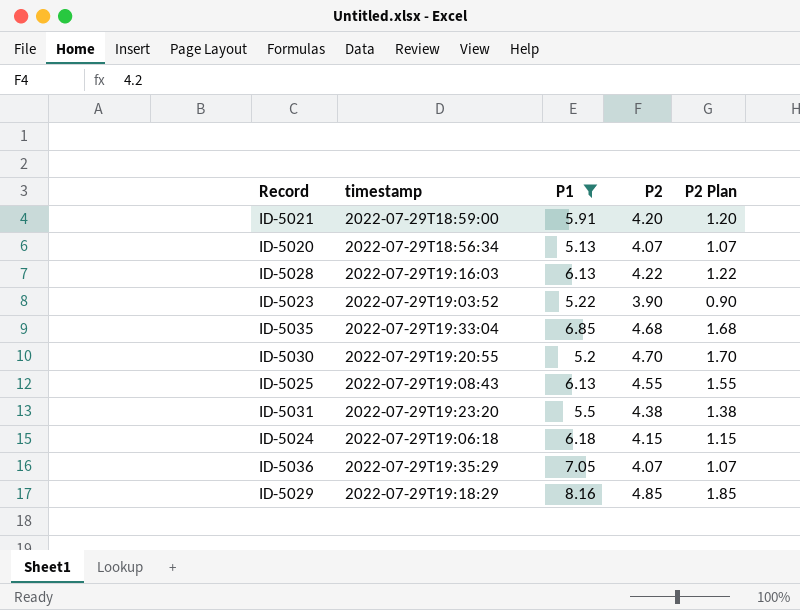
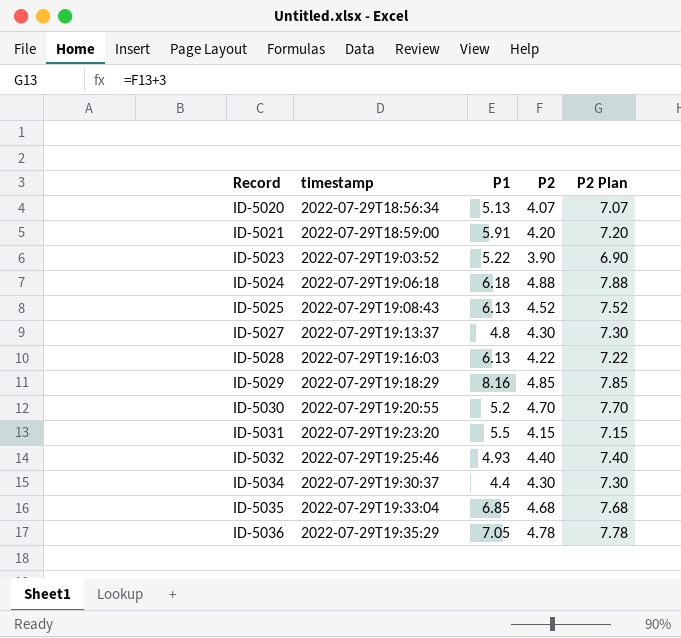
filter: P1 >= 5.13 -> none
row order: none -> Record ascending
column P2 Plan | formula: [P2] - 3 -> [P2] + 3
ID-5024 | P2: 4.15 -> 4.88
ID-5025 | P2: 4.55 -> 4.52
ID-5031 | P2: 4.38 -> 4.15
ID-5036 | P2: 4.07 -> 4.78

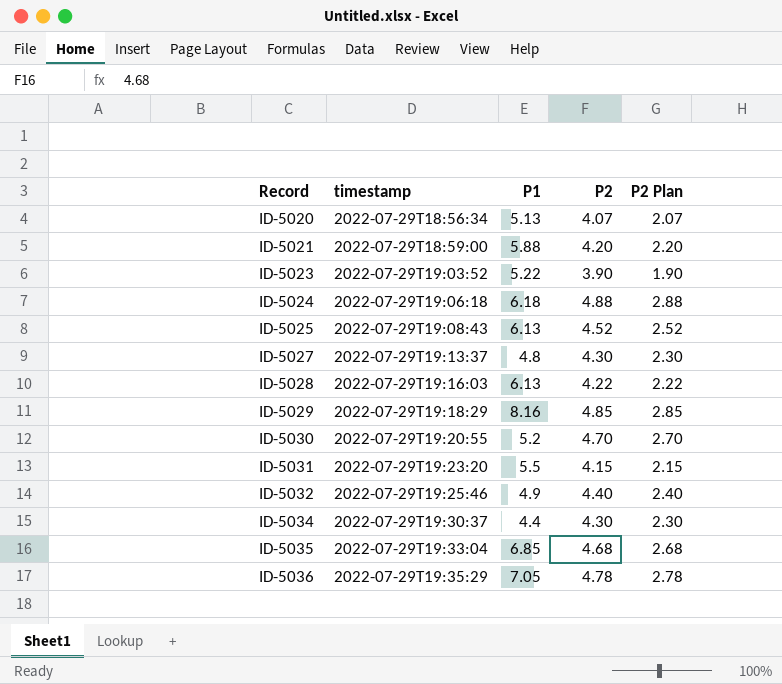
column P2 Plan | formula: [P2] + 3 -> [P2] - 2
ID-5021 | P1: 5.91 -> 5.88
ID-5032 | P1: 4.93 -> 4.9

